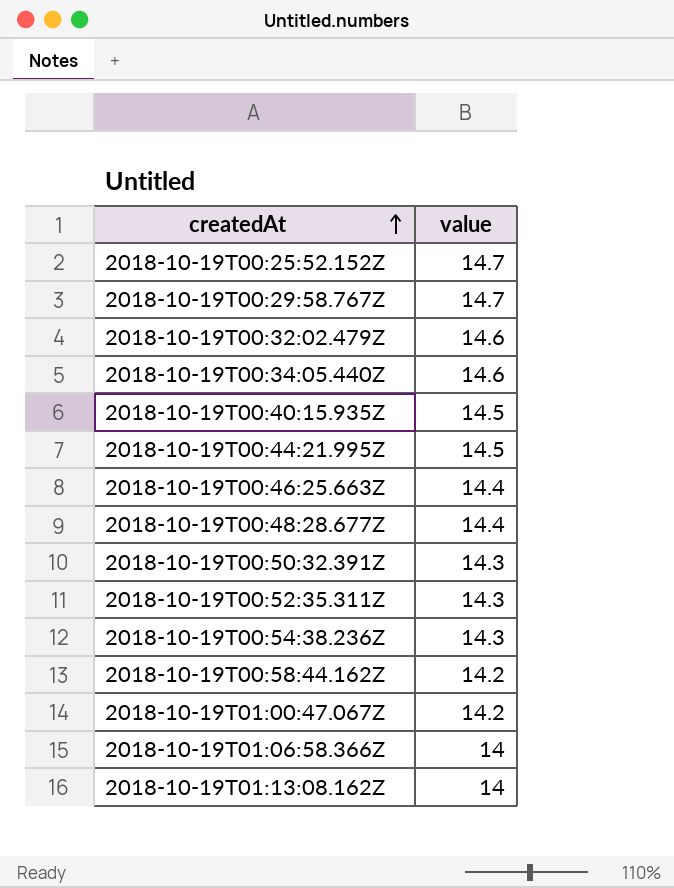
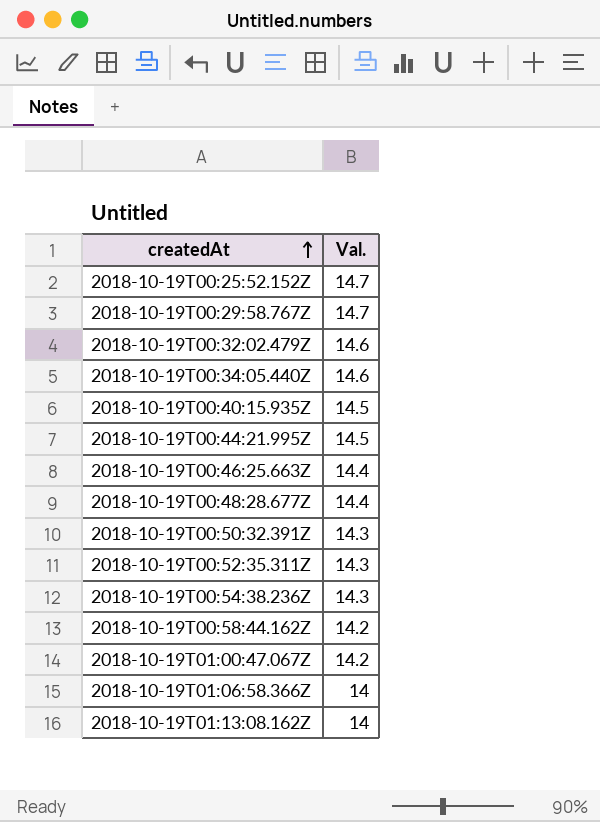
column name: value -> Val.

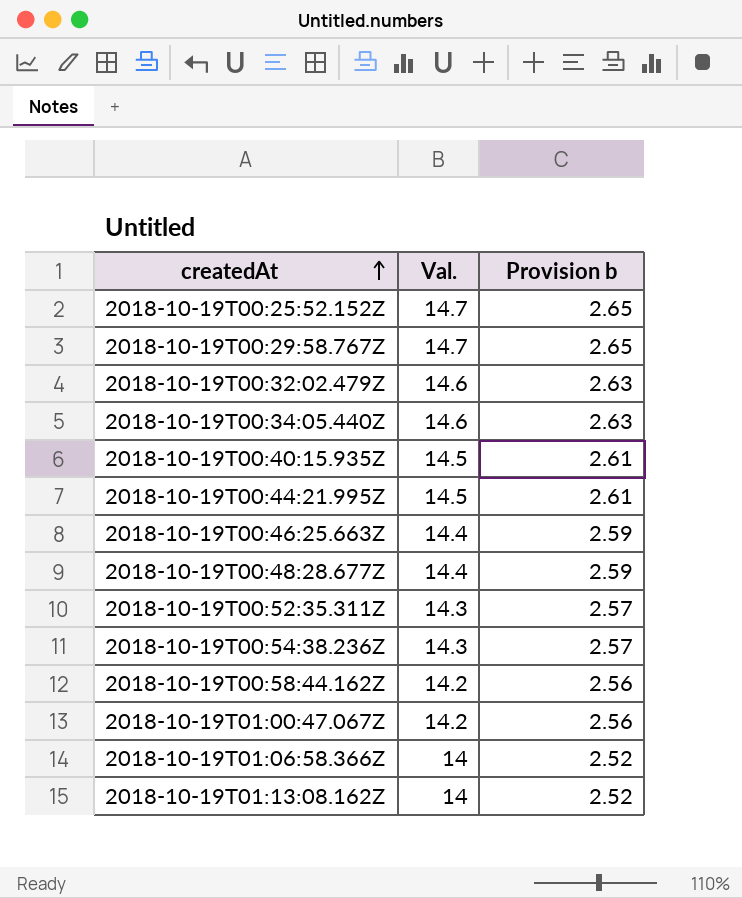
column Provision b | formula: none -> [Val.] * 0.18
row 2018-10-19T00:50:32.391Z: 14.3 -> none

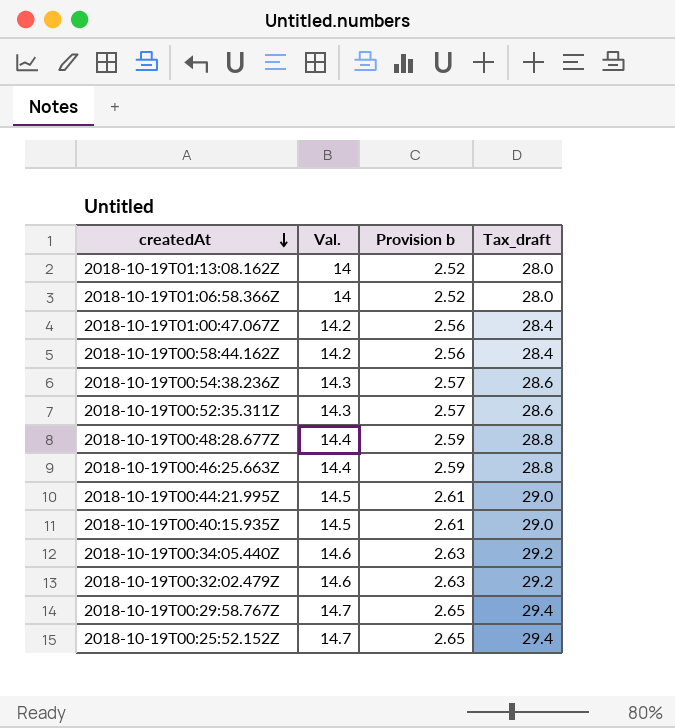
row order: createdAt ascending -> createdAt descending
column Tax_draft | formula: none -> [Val.] * 2

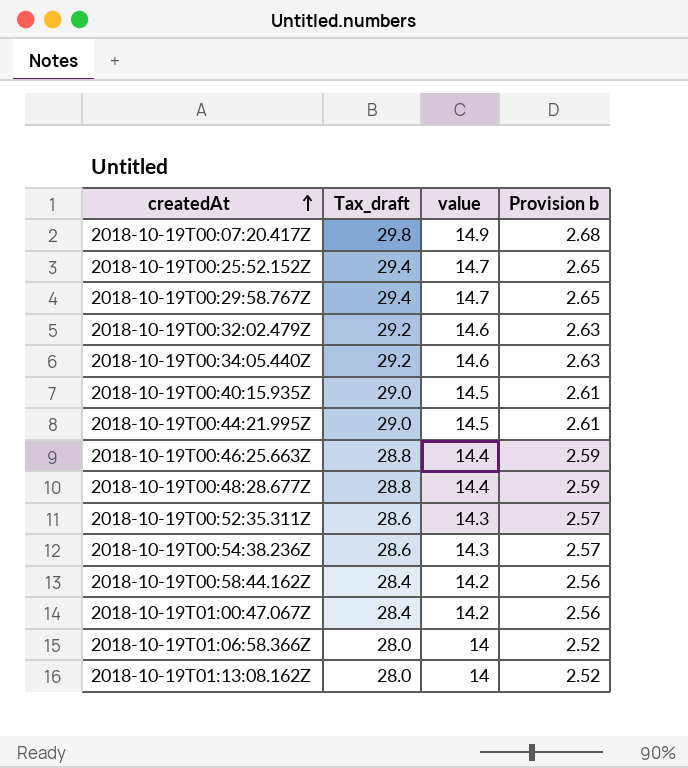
row order: createdAt descending -> createdAt ascending
column Tax_draft | position: 4 -> 2
column name: Val. -> value
row 2018-10-19T00:07:20.417Z: none -> 29.8 | 14.9 | 2.68

